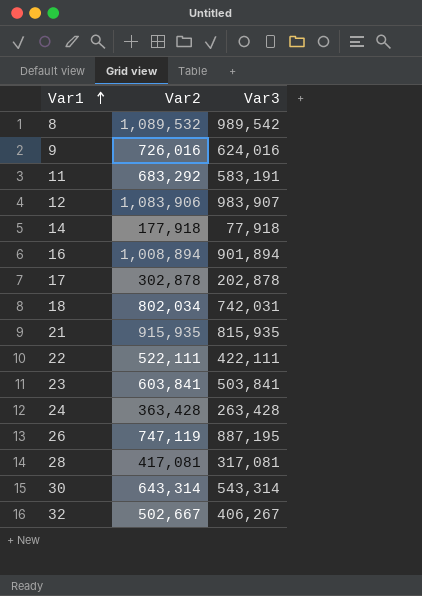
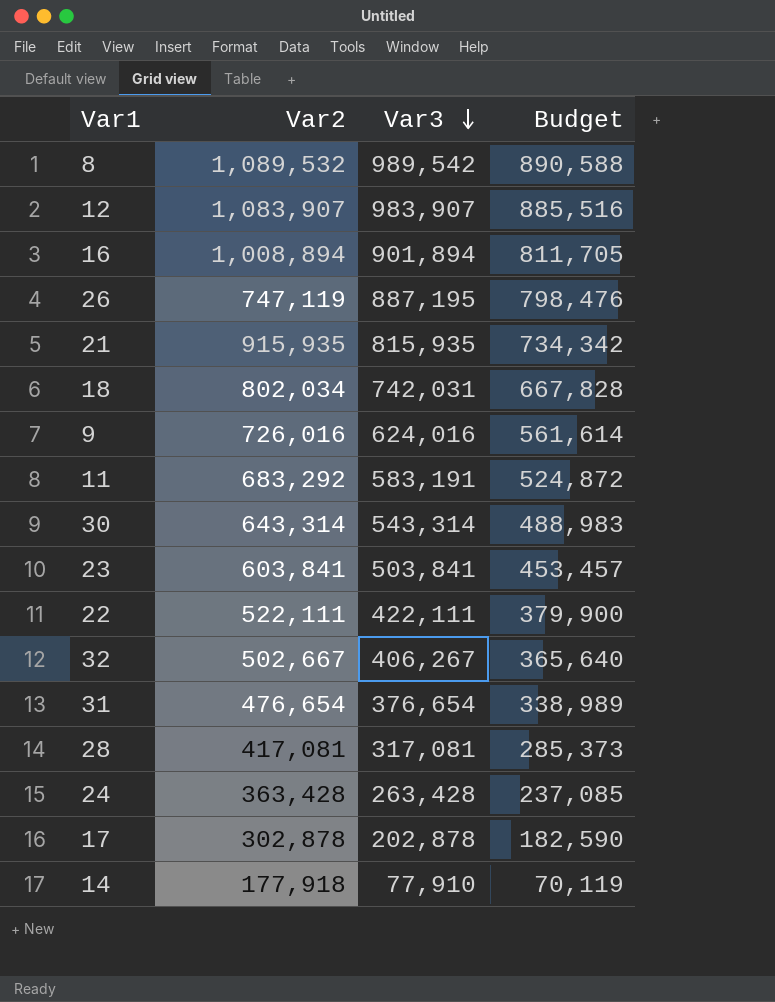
row order: Var1 ascending -> Var3 descending
column Budget | formula: none -> [Var3] * 0.9
12 | Var2: 1,083,906 -> 1,083,907
row 31: none -> 476,654 | 376,654 | 338,989
14 | Var3: 77,918 -> 77,910

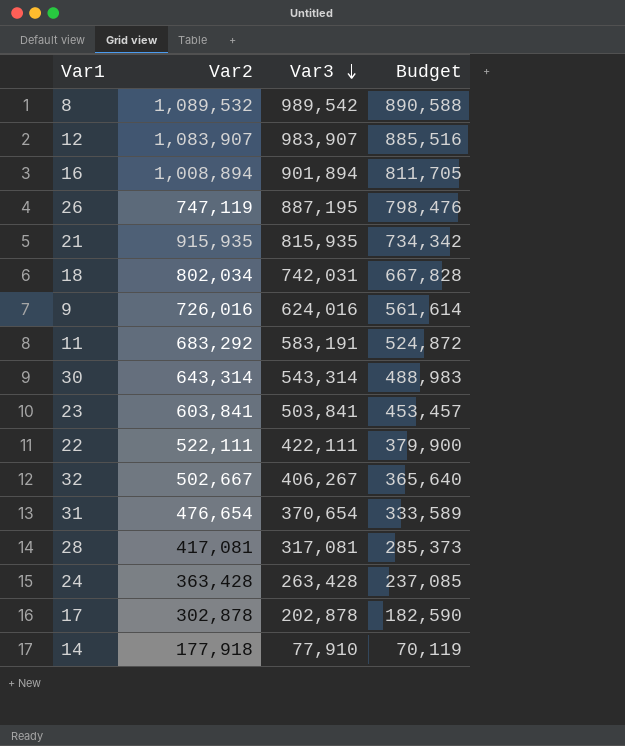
31 | Var3: 376,654 -> 370,654
31 | Budget: 338,989 -> 333,589

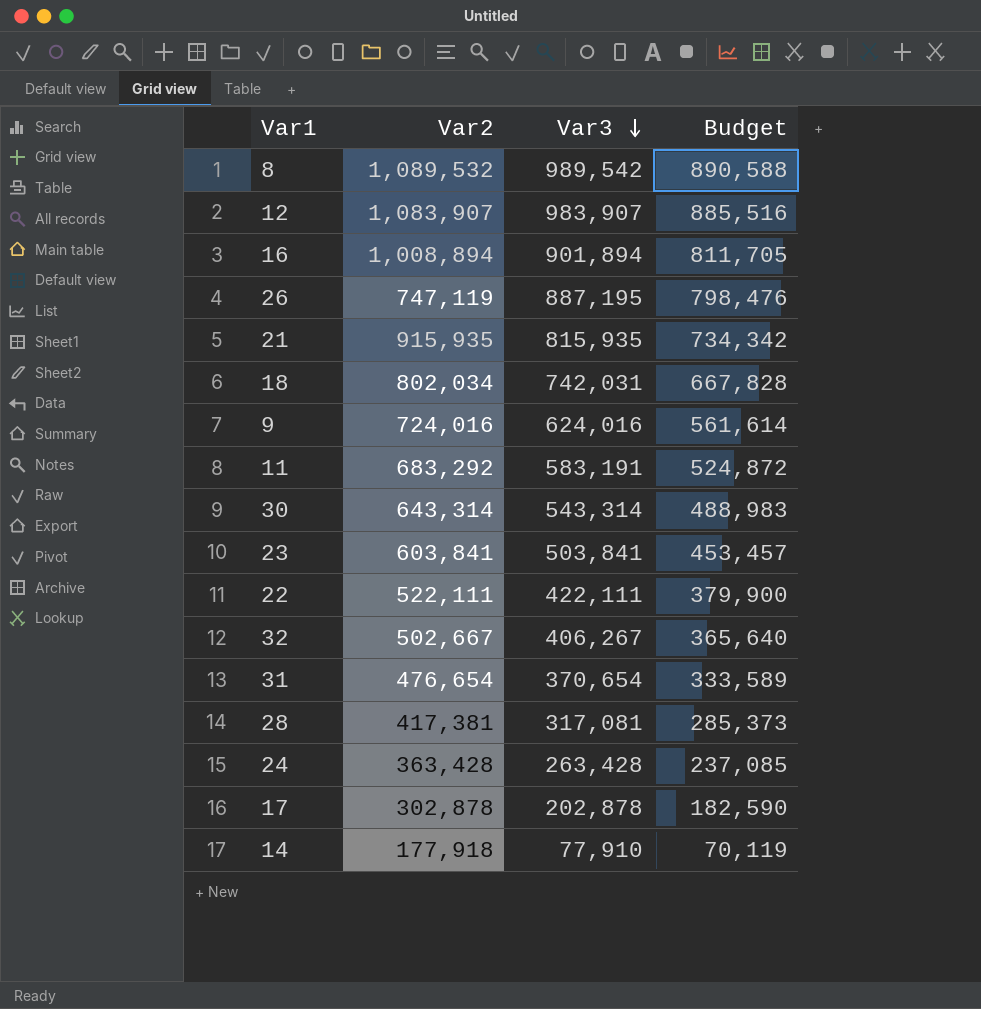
9 | Var2: 726,016 -> 724,016
28 | Var2: 417,081 -> 417,381

